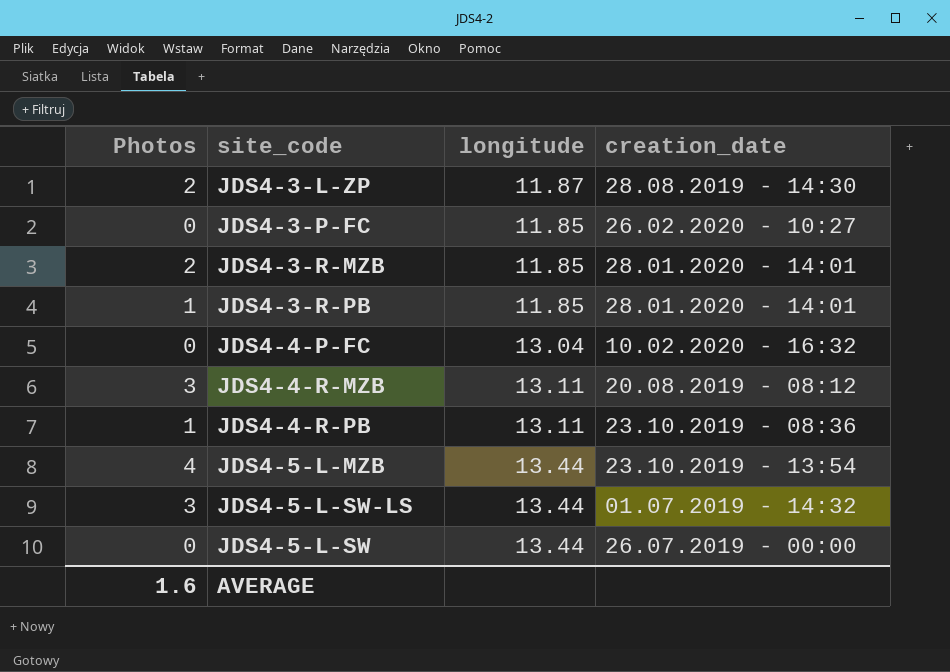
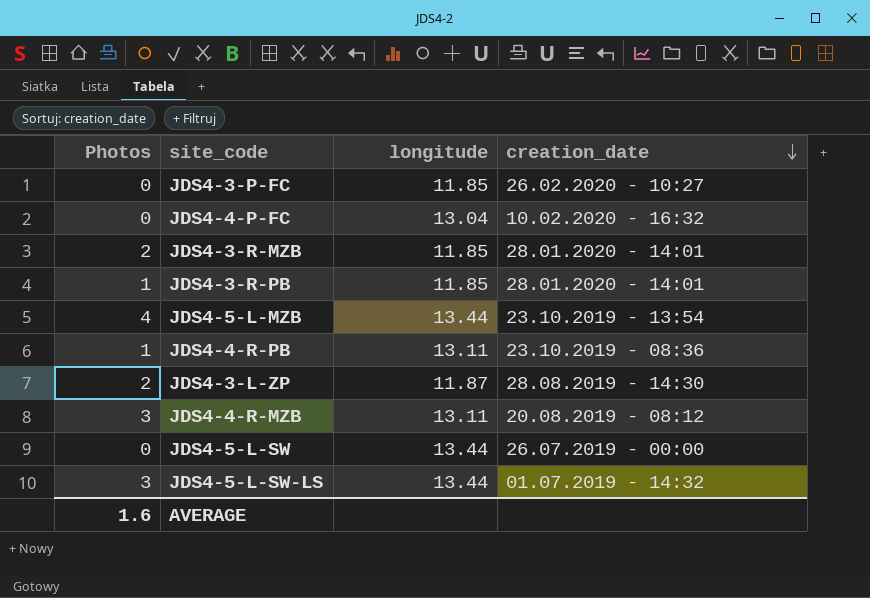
row order: none -> creation_date descending

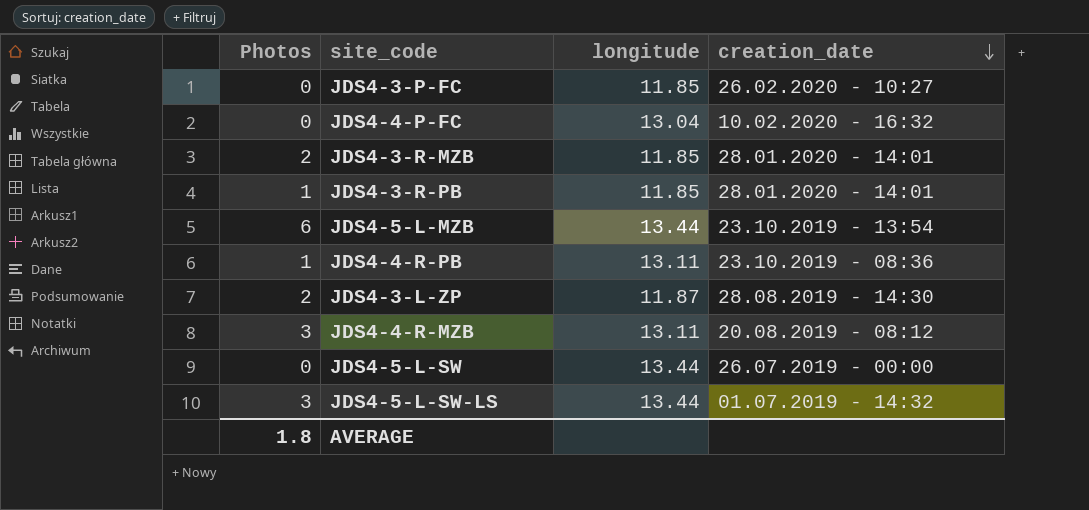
JDS4-5-L-MZB | Photos: 4 -> 6
AVERAGE | Photos: 1.6 -> 1.8

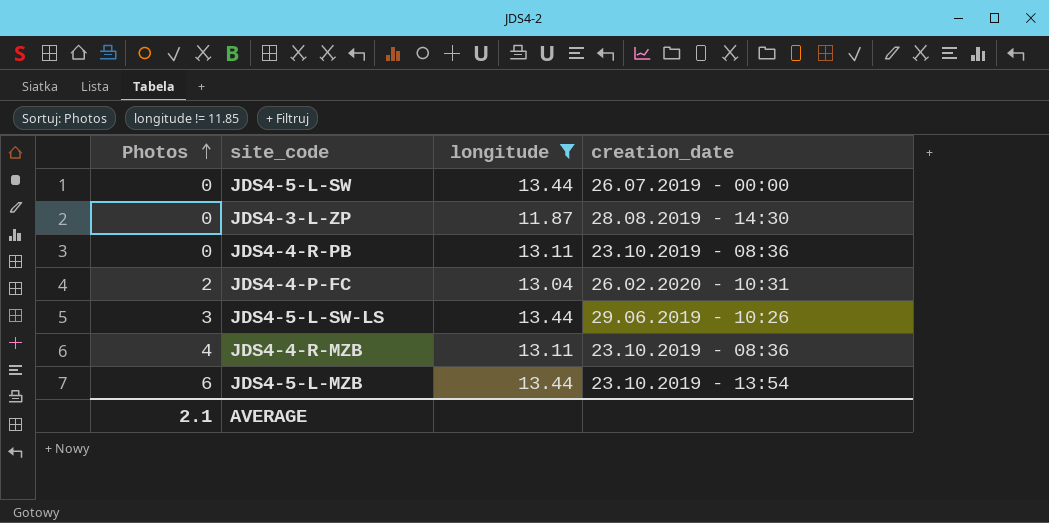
filter: none -> longitude != 11.85
row order: creation_date descending -> Photos ascending
JDS4-3-L-ZP | Photos: 2 -> 0
JDS4-4-R-PB | Photos: 1 -> 0
JDS4-4-P-FC | Photos: 0 -> 2
JDS4-4-P-FC | creation_date: 10.02.2020 - 16:32 -> 26.02.2020 - 10:31
JDS4-5-L-SW-LS | creation_date: 01.07.2019 - 14:32 -> 29.06.2019 - 10:26
JDS4-4-R-MZB | Photos: 3 -> 4
JDS4-4-R-MZB | creation_date: 20.08.2019 - 08:12 -> 23.10.2019 - 08:36
AVERAGE | Photos: 1.8 -> 2.1

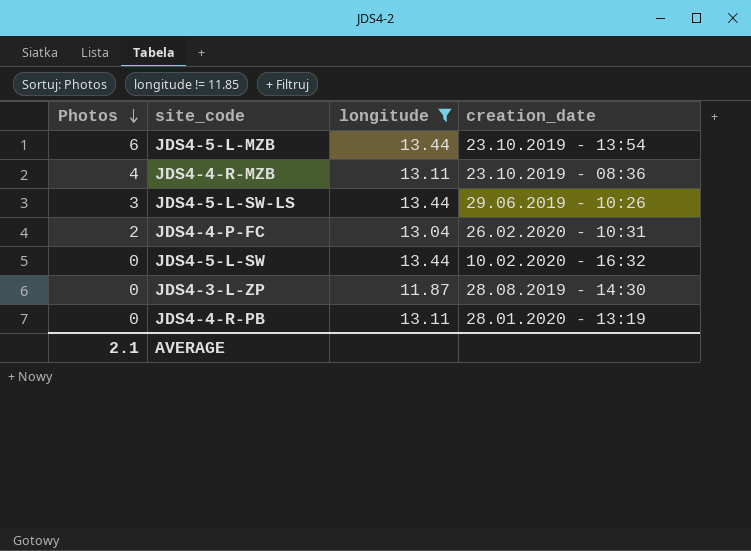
row order: Photos ascending -> Photos descending
JDS4-5-L-SW | creation_date: 26.07.2019 - 00:00 -> 10.02.2020 - 16:32
JDS4-4-R-PB | creation_date: 23.10.2019 - 08:36 -> 28.01.2020 - 13:19

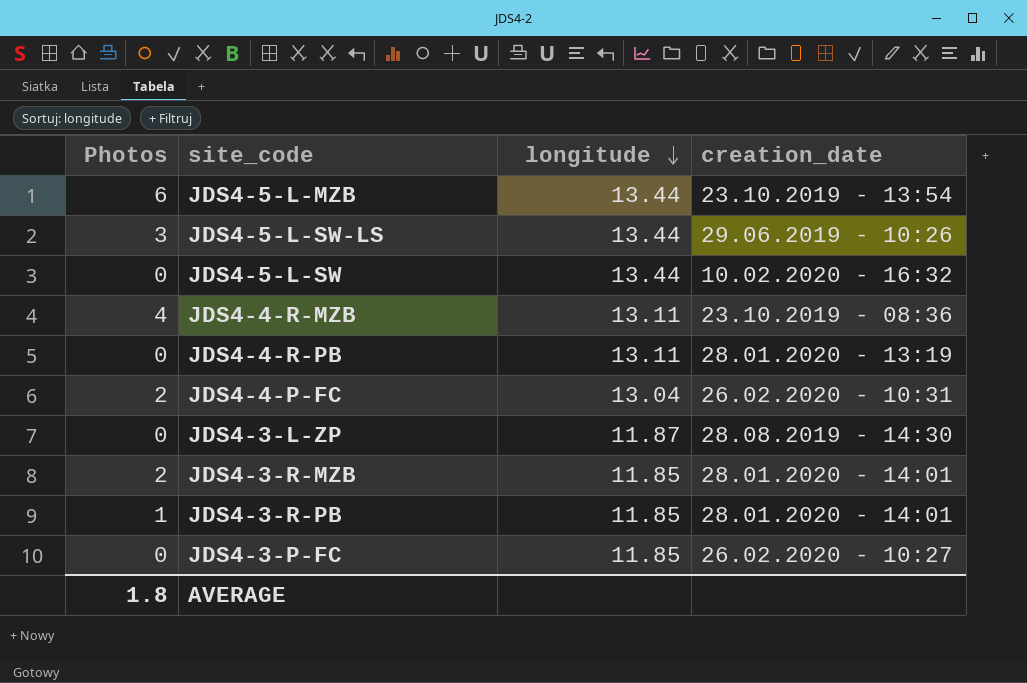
filter: longitude != 11.85 -> none
row order: Photos descending -> longitude descending
AVERAGE | Photos: 2.1 -> 1.8

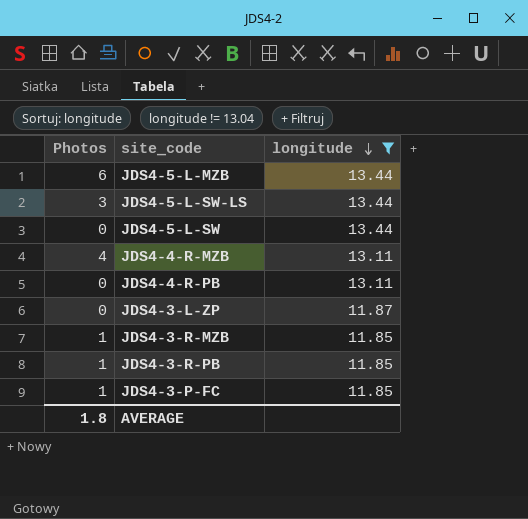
filter: none -> longitude != 13.04
column creation_date | position: 4 -> none
JDS4-3-R-MZB | Photos: 2 -> 1
JDS4-3-P-FC | Photos: 0 -> 1

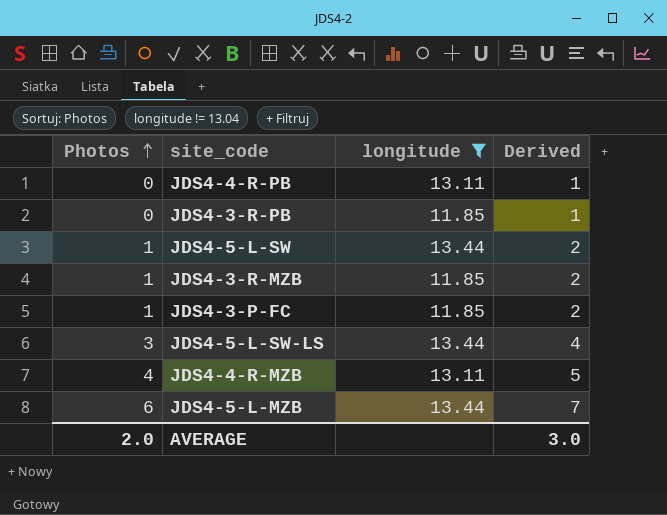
row order: longitude descending -> Photos ascending
column Derived | formula: none -> [Photos] + 1
row JDS4-3-L-ZP: 0 | 11.87 -> none
JDS4-3-R-PB | Photos: 1 -> 0
JDS4-5-L-SW | Photos: 0 -> 1
AVERAGE | Photos: 1.8 -> 2.0

